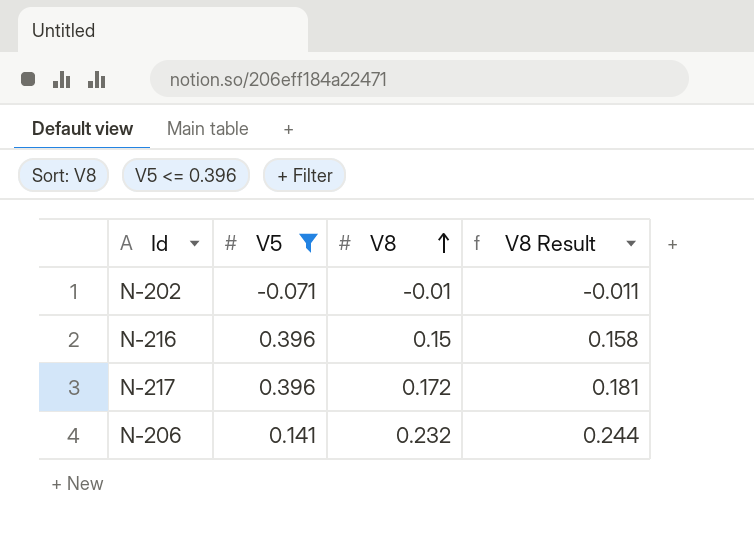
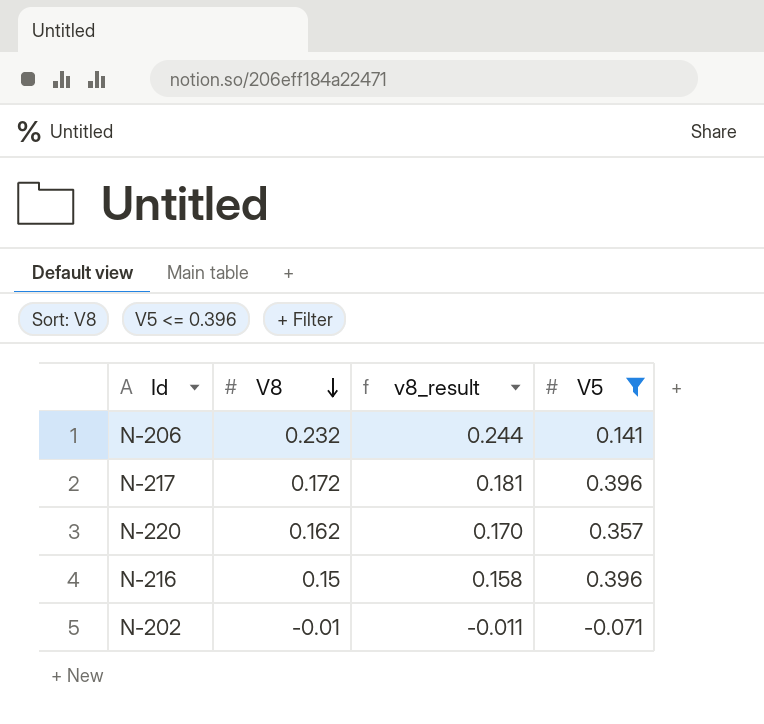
row order: V8 ascending -> V8 descending
column name: V8 Result -> v8_result
column V5 | position: 2 -> 4
row N-220: none -> 0.162 | 0.170 | 0.357

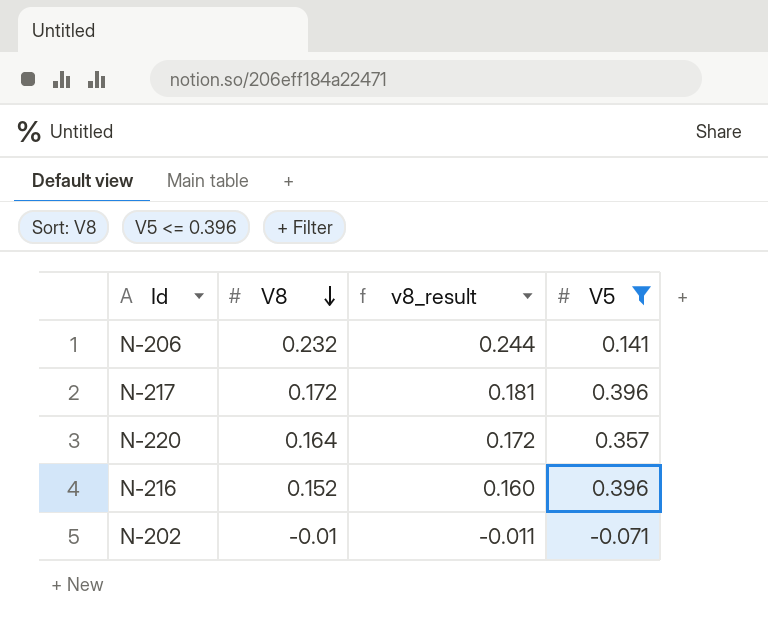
N-220 | V8: 0.162 -> 0.164
N-220 | v8_result: 0.170 -> 0.172
N-216 | V8: 0.15 -> 0.152
N-216 | v8_result: 0.158 -> 0.160

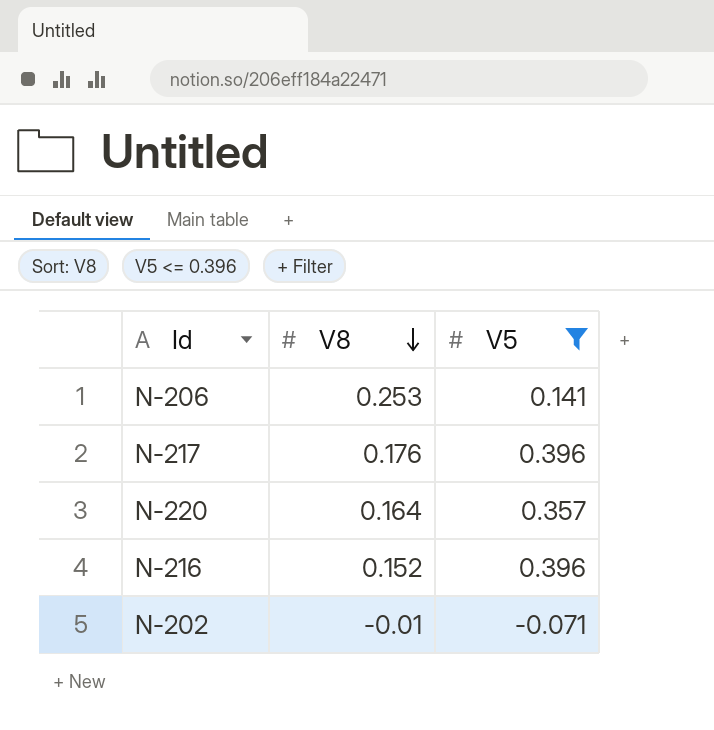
column v8_result | formula: [V8] * 1.05 -> none
N-206 | V8: 0.232 -> 0.253
N-217 | V8: 0.172 -> 0.176

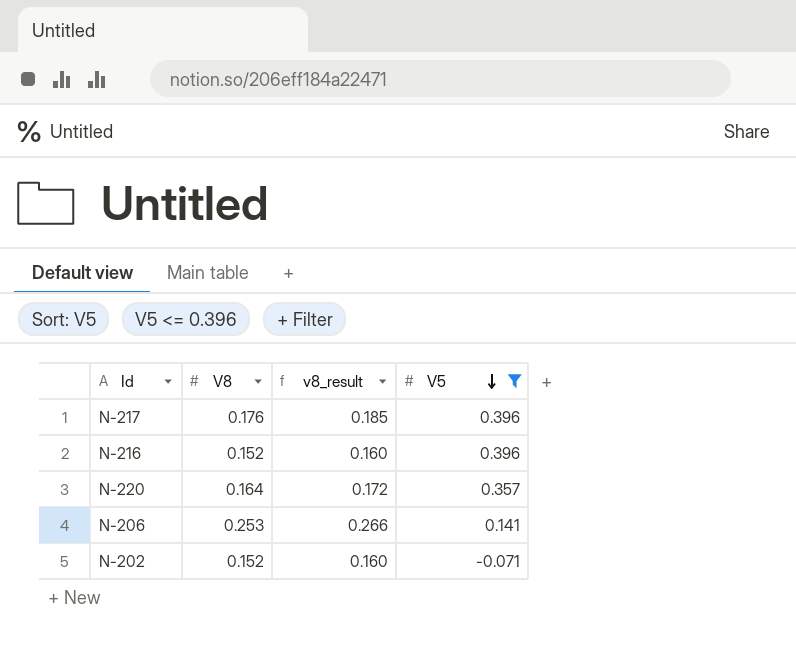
row order: V8 descending -> V5 descending
column v8_result | formula: none -> [V8] * 1.05
N-202 | V8: -0.01 -> 0.152

